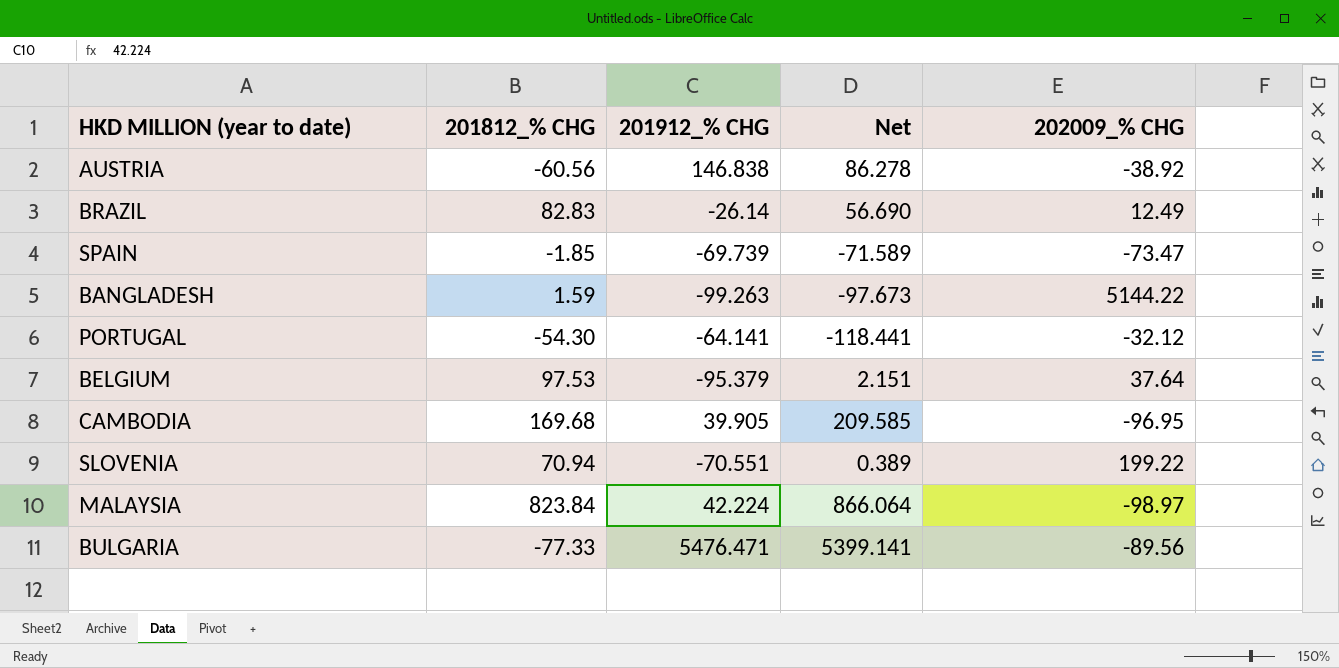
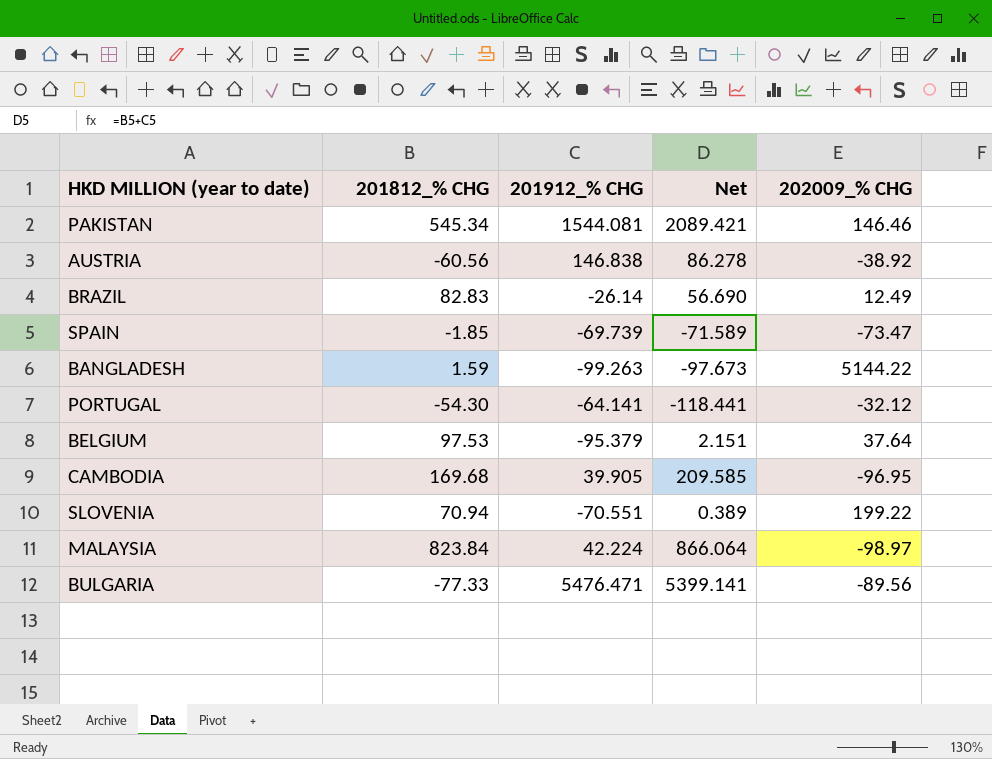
row PAKISTAN: none -> 545.34 | 1544.081 | 2089.421 | 146.46

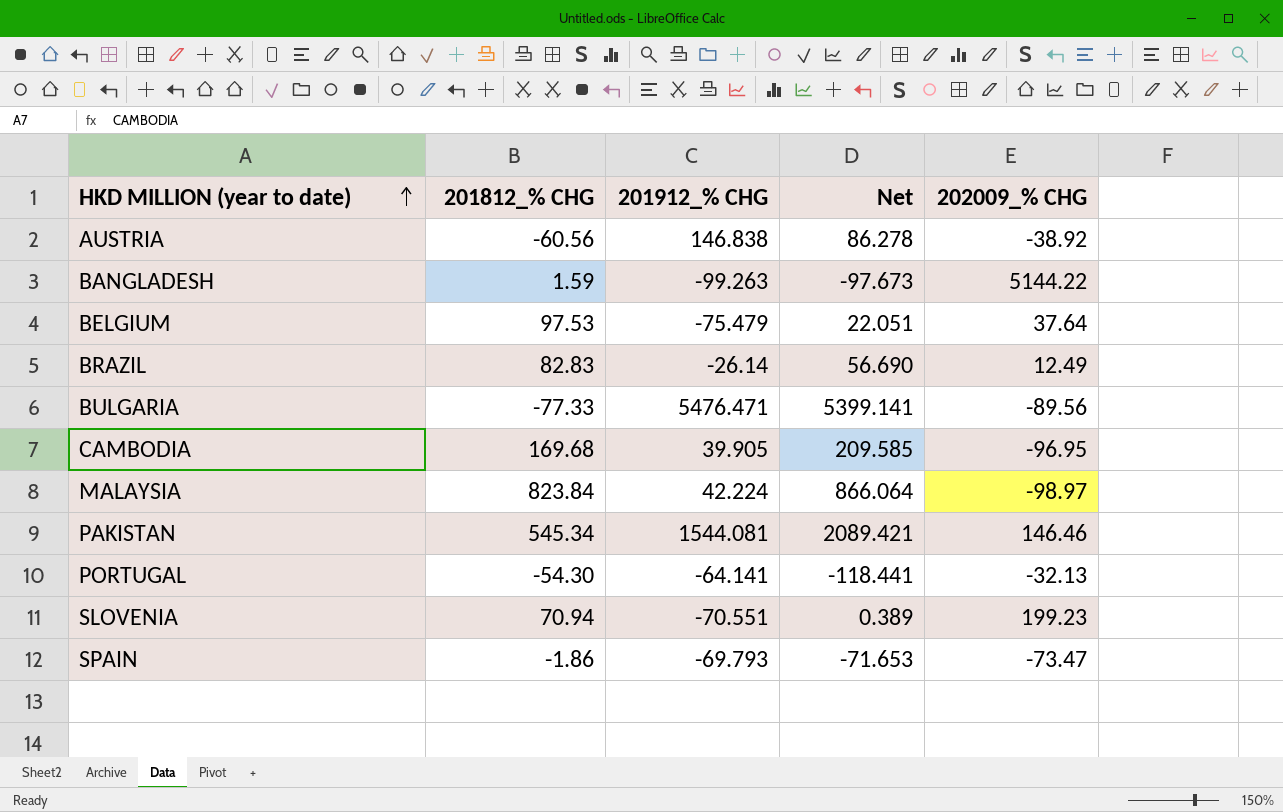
row order: none -> HKD MILLION (year to date) ascending
BELGIUM | 201912_% CHG: -95.379 -> -75.479
BELGIUM | Net: 2.151 -> 22.051
PORTUGAL | 202009_% CHG: -32.12 -> -32.13
SLOVENIA | 202009_% CHG: 199.22 -> 199.23
SPAIN | 201812_% CHG: -1.85 -> -1.86
SPAIN | 201912_% CHG: -69.739 -> -69.793
SPAIN | Net: -71.589 -> -71.653

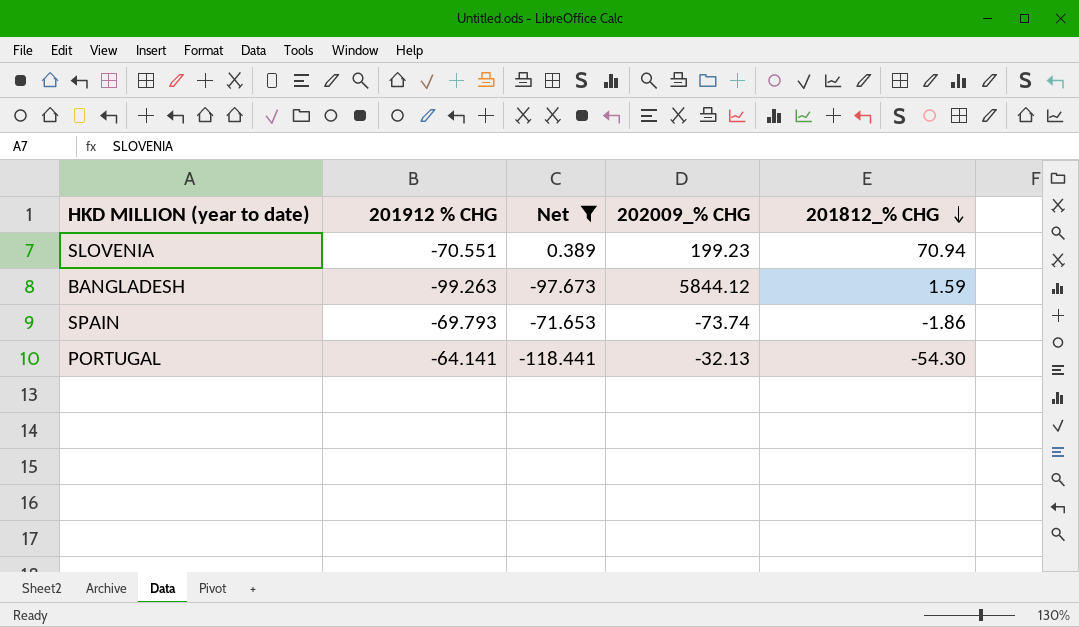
filter: none -> Net <= 0.389
row order: HKD MILLION (year to date) ascending -> 201812_% CHG descending
column name: 201912_% CHG -> 201912 % CHG
column 201812_% CHG | position: 2 -> 5
BANGLADESH | 202009_% CHG: 5144.22 -> 5844.12
SPAIN | 202009_% CHG: -73.47 -> -73.74

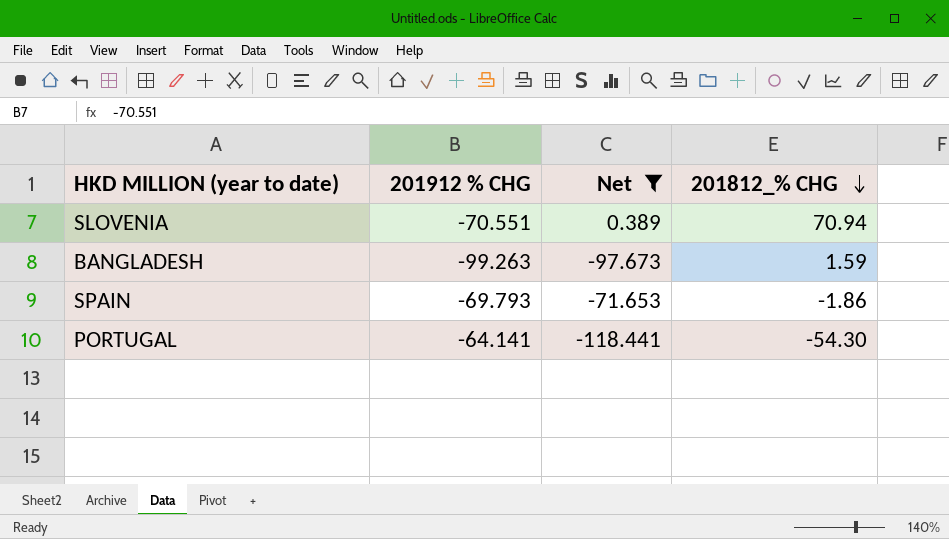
column 202009_% CHG | position: 4 -> none

